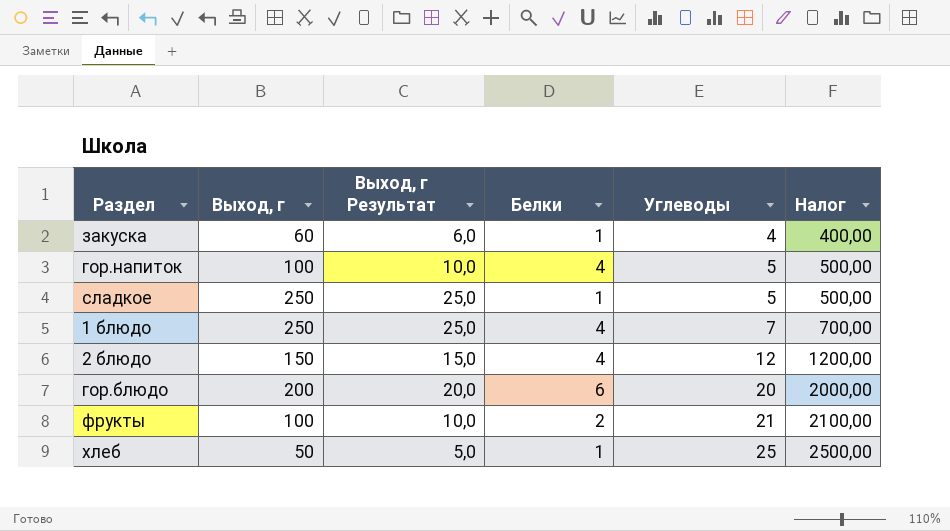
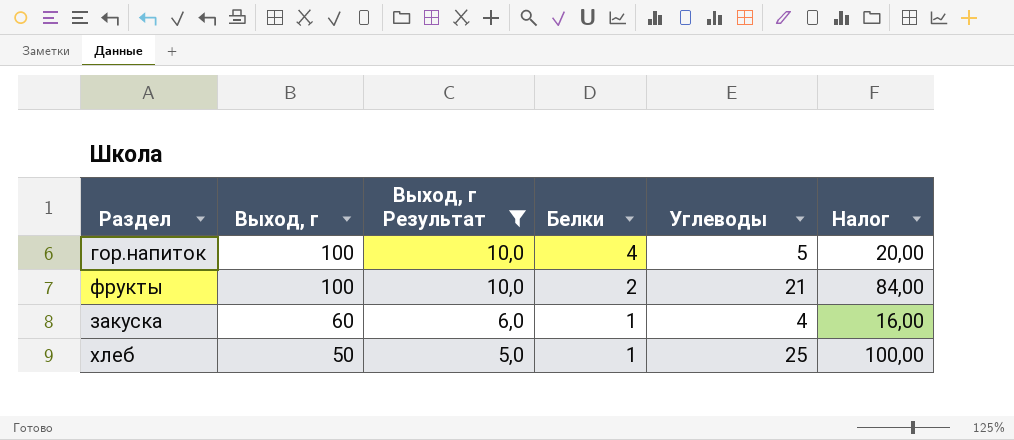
filter: none -> Выход, г Результат <= 10,0
row order: Углеводы ascending -> Выход, г descending
column Налог | formula: [Углеводы] * 100 -> [Углеводы] * 4

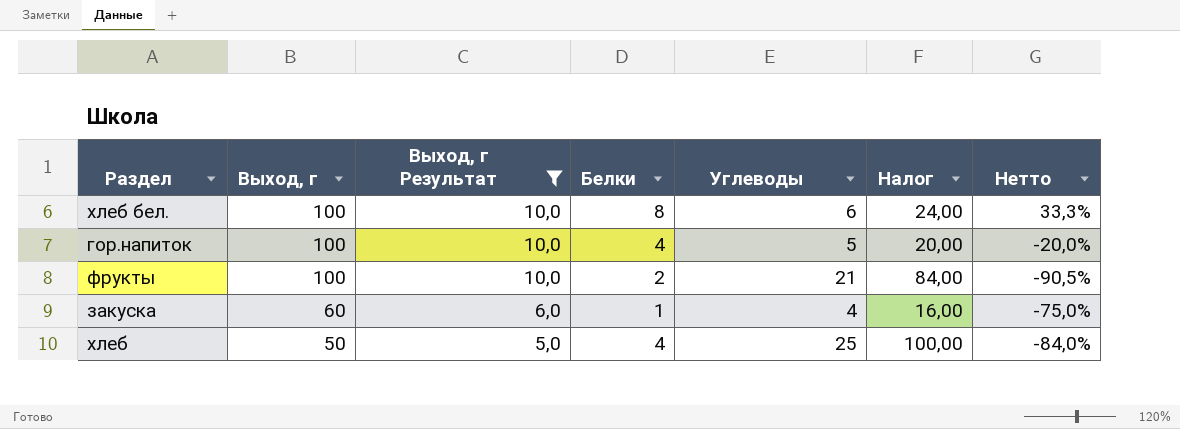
column Нетто | formula: none -> ([Белки] - [Углеводы]) / [Углеводы]
row хлеб бел.: none -> 100 | 10,0 | 8 | 6 | 24,00 | 33,3%
хлеб | Белки: 1 -> 4

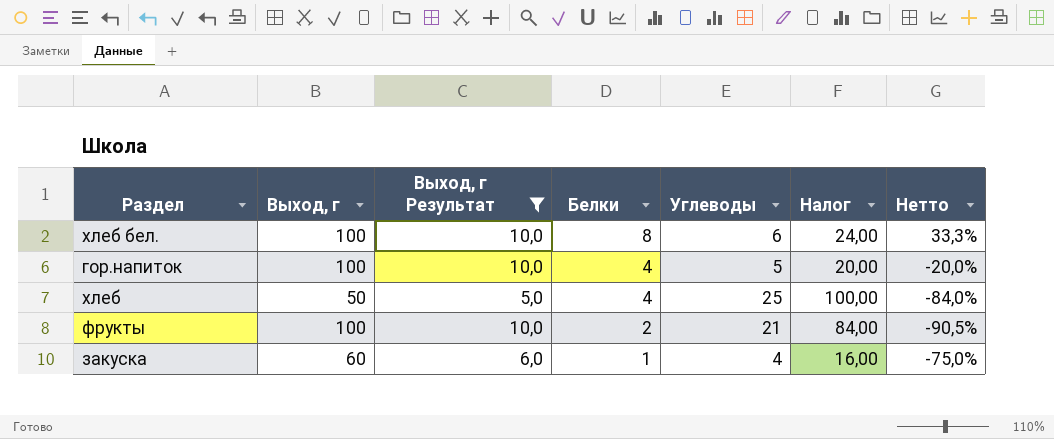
row order: Выход, г descending -> Белки descending

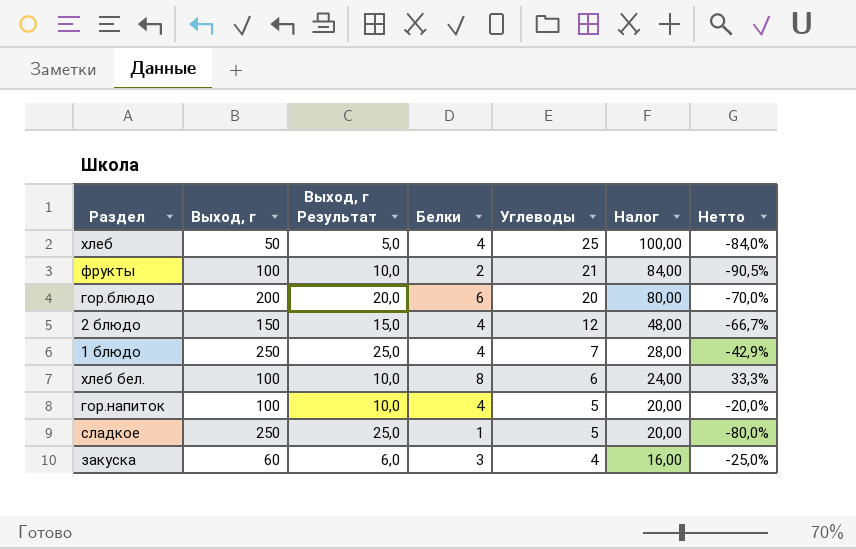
filter: Выход, г Результат <= 10,0 -> none
row order: Белки descending -> Углеводы descending
закуска | Белки: 1 -> 3
закуска | Нетто: -75,0% -> -25,0%

